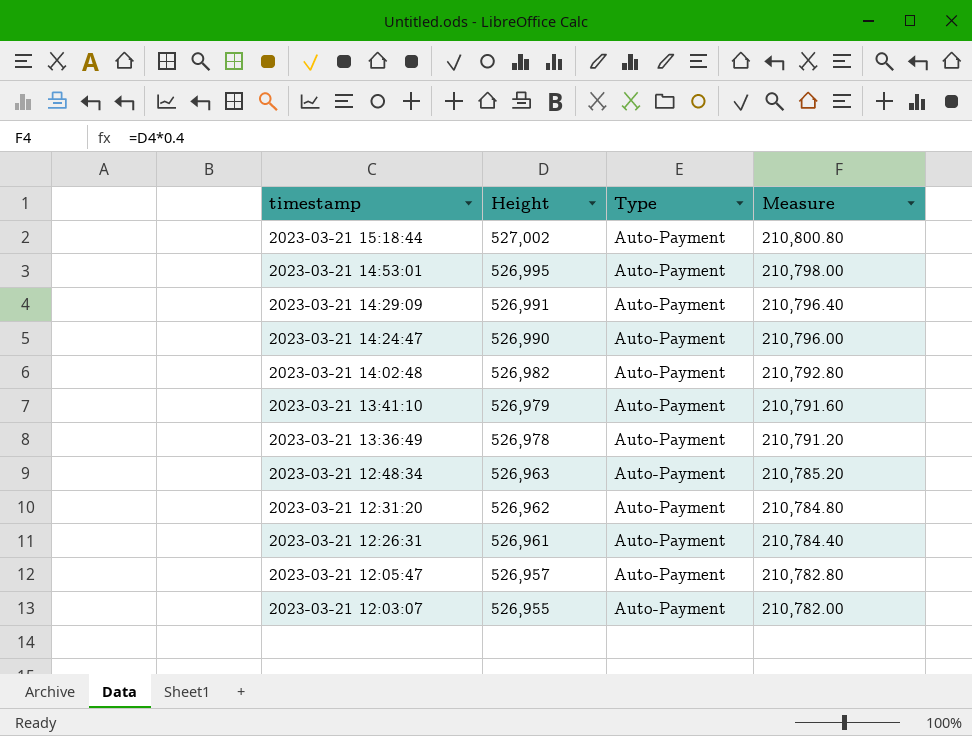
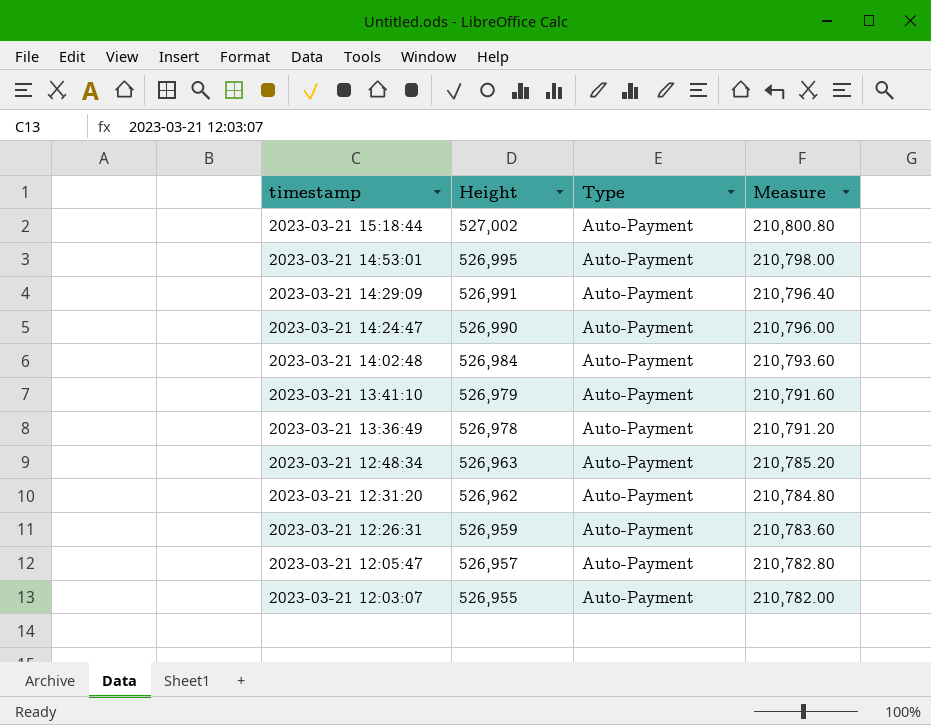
2023-03-21 14:02:48 | Height: 526,982 -> 526,984
2023-03-21 14:02:48 | Measure: 210,792.80 -> 210,793.60
2023-03-21 12:26:31 | Height: 526,961 -> 526,959
2023-03-21 12:26:31 | Measure: 210,784.40 -> 210,783.60

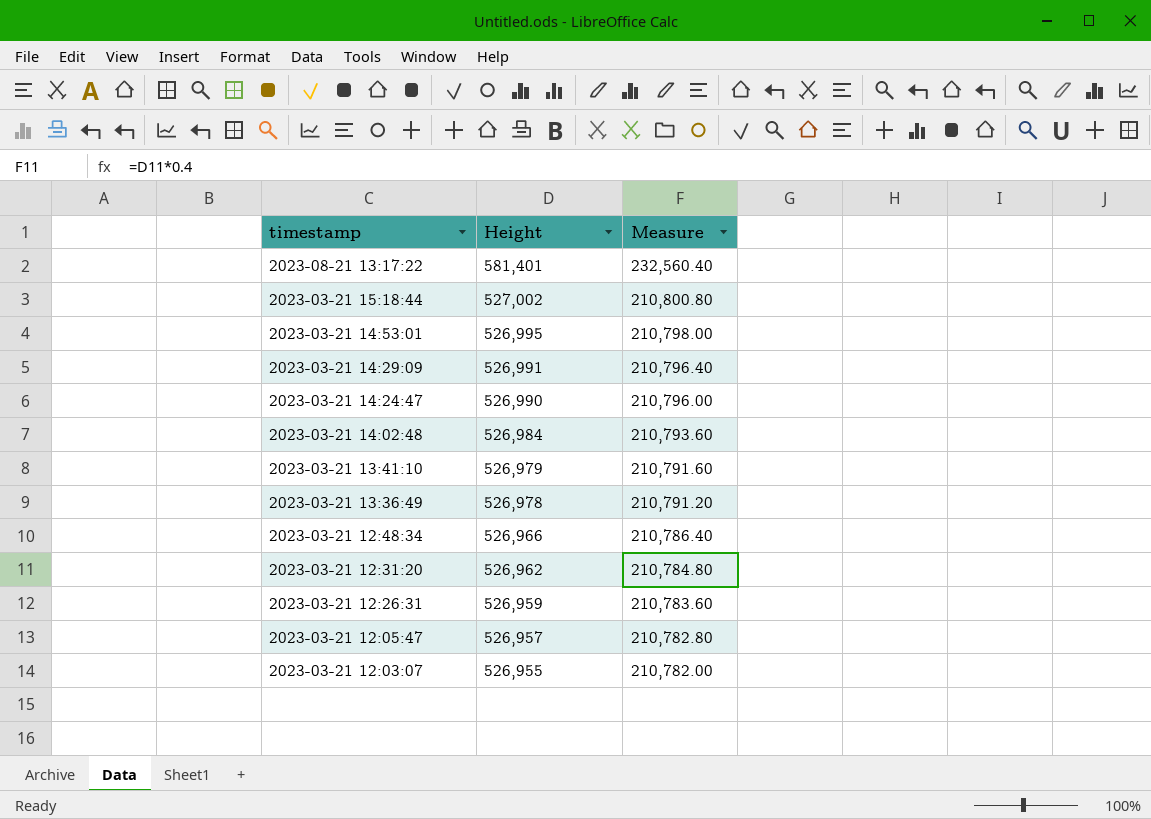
column Type | position: 3 -> none
row 2023-08-21 13:17:22: none -> 581,401 | 232,560.40
2023-03-21 12:48:34 | Height: 526,963 -> 526,966
2023-03-21 12:48:34 | Measure: 210,785.20 -> 210,786.40

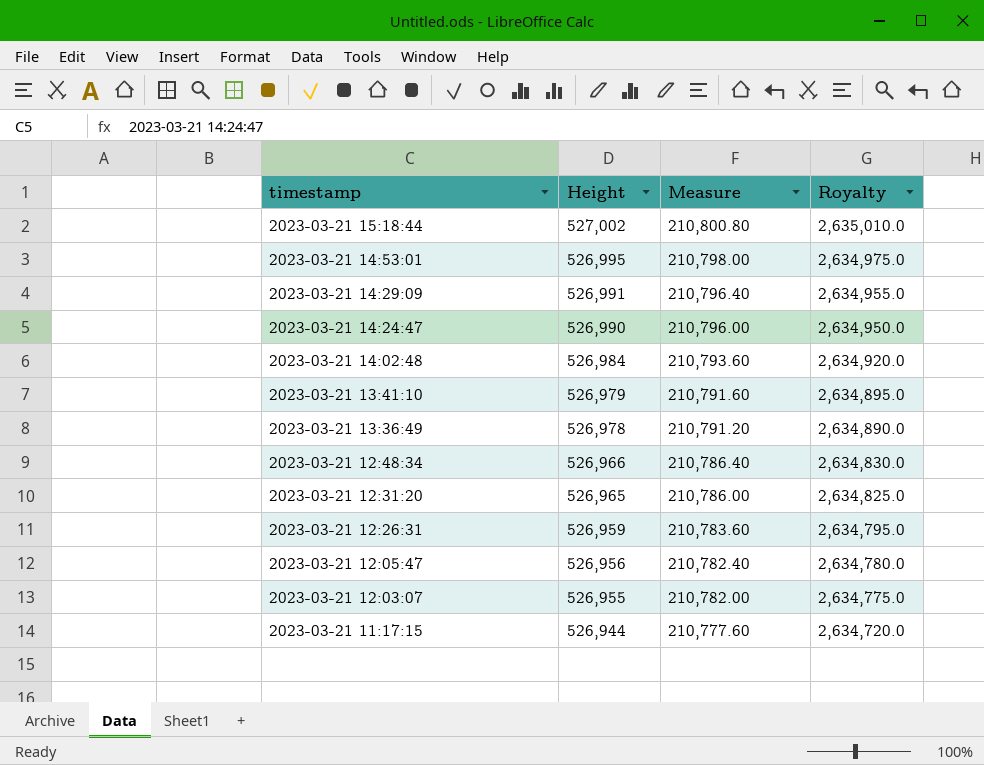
column Royalty | formula: none -> [Height] * 5
row 2023-08-21 13:17:22: 581,401 | 232,560.40 -> none
2023-03-21 12:31:20 | Height: 526,962 -> 526,965
2023-03-21 12:31:20 | Measure: 210,784.80 -> 210,786.00
2023-03-21 12:05:47 | Height: 526,957 -> 526,956
2023-03-21 12:05:47 | Measure: 210,782.80 -> 210,782.40
row 2023-03-21 11:17:15: none -> 526,944 | 210,777.60 | 2,634,720.0

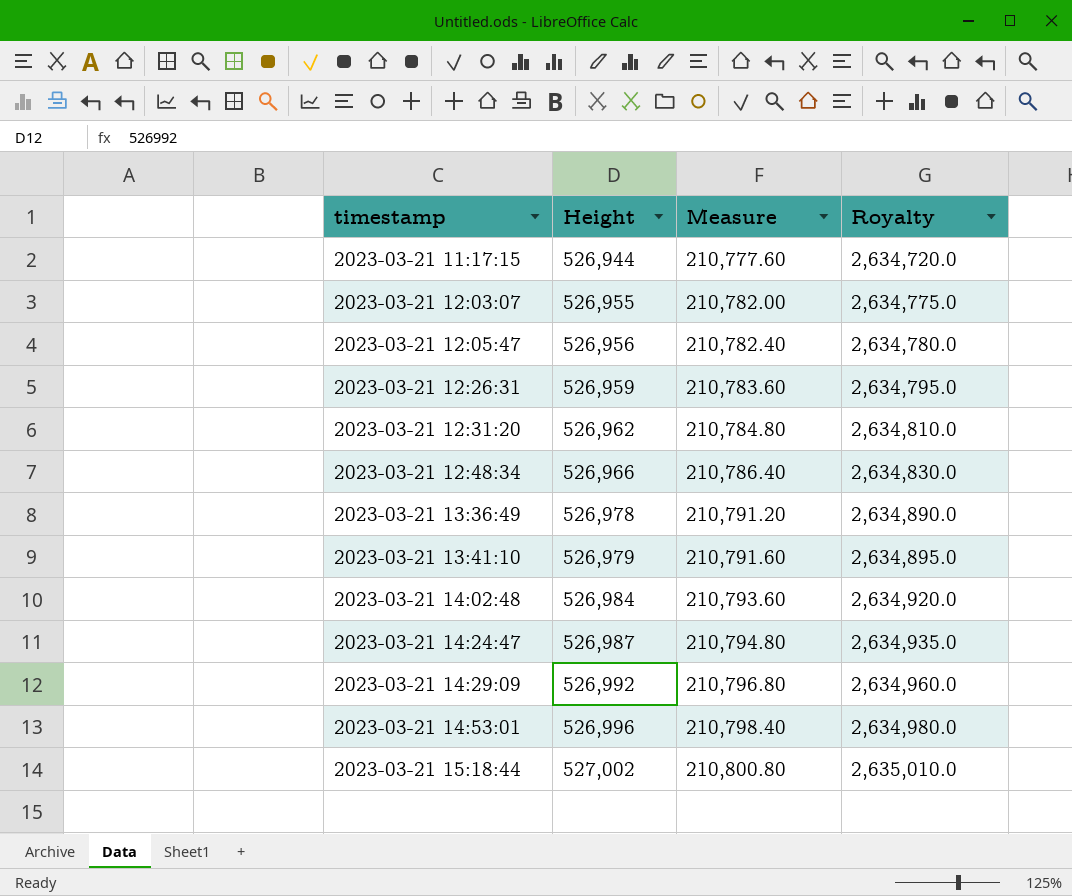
row order: timestamp descending -> timestamp ascending
2023-03-21 12:31:20 | Height: 526,965 -> 526,962
2023-03-21 12:31:20 | Measure: 210,786.00 -> 210,784.80
2023-03-21 12:31:20 | Royalty: 2,634,825.0 -> 2,634,810.0
2023-03-21 14:24:47 | Height: 526,990 -> 526,987
2023-03-21 14:24:47 | Measure: 210,796.00 -> 210,794.80
2023-03-21 14:24:47 | Royalty: 2,634,950.0 -> 2,634,935.0
2023-03-21 14:29:09 | Height: 526,991 -> 526,992
2023-03-21 14:29:09 | Measure: 210,796.40 -> 210,796.80
2023-03-21 14:29:09 | Royalty: 2,634,955.0 -> 2,634,960.0
2023-03-21 14:53:01 | Height: 526,995 -> 526,996
2023-03-21 14:53:01 | Measure: 210,798.00 -> 210,798.40
2023-03-21 14:53:01 | Royalty: 2,634,975.0 -> 2,634,980.0

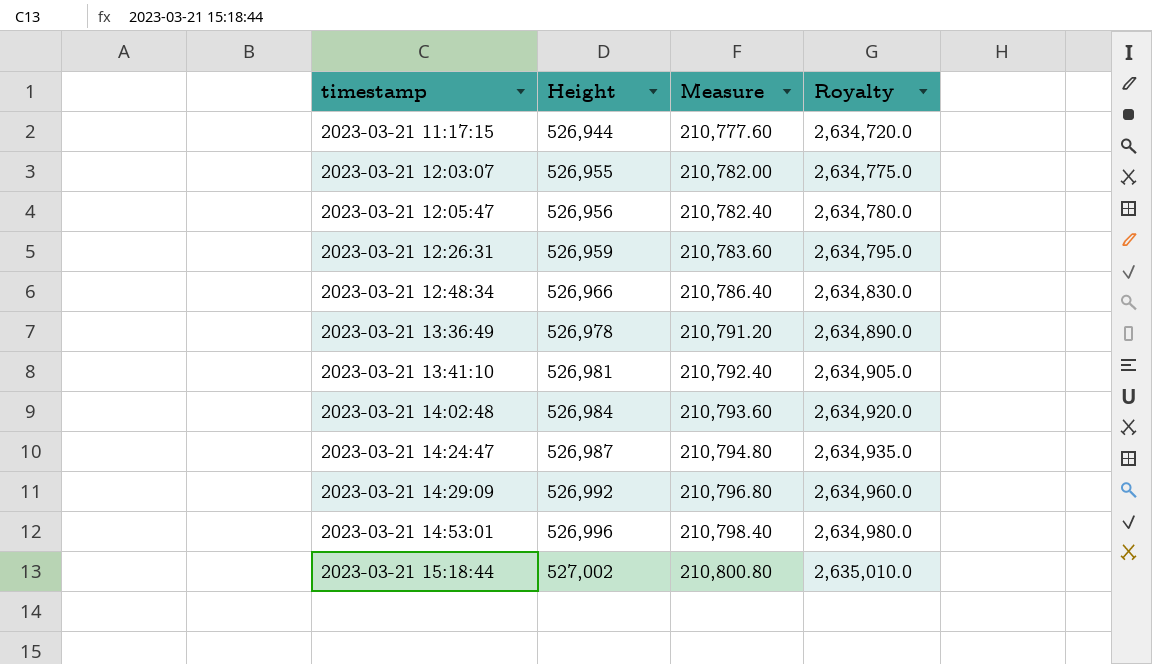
row 2023-03-21 12:31:20: 526,962 | 210,784.80 | 2,634,810.0 -> none
2023-03-21 13:41:10 | Height: 526,979 -> 526,981
2023-03-21 13:41:10 | Measure: 210,791.60 -> 210,792.40
2023-03-21 13:41:10 | Royalty: 2,634,895.0 -> 2,634,905.0

